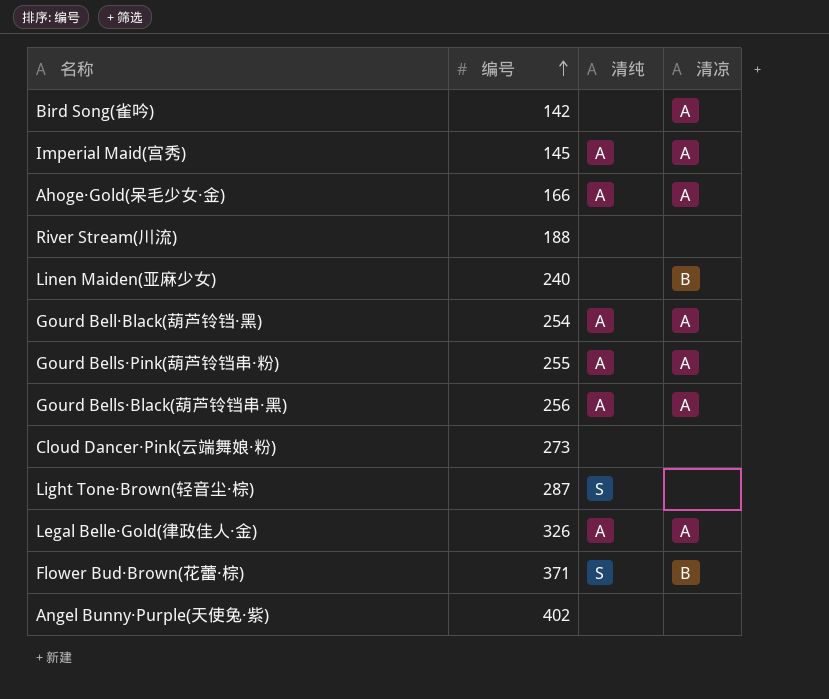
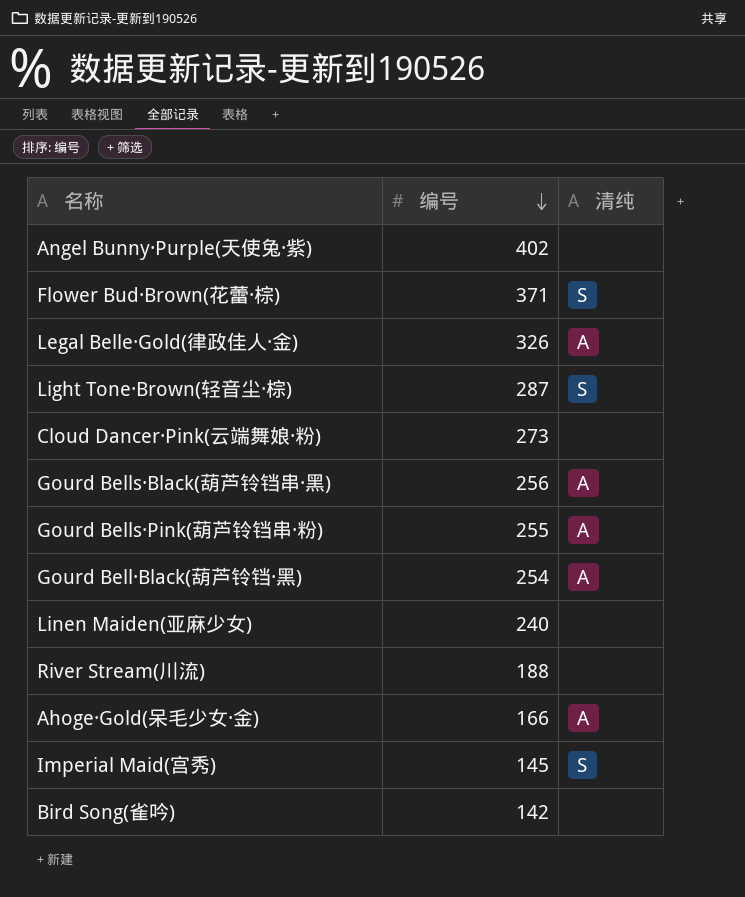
row order: 编号 ascending -> 编号 descending
column 清凉 | position: 4 -> none
Imperial Maid(宫秀) | 清纯: A -> S

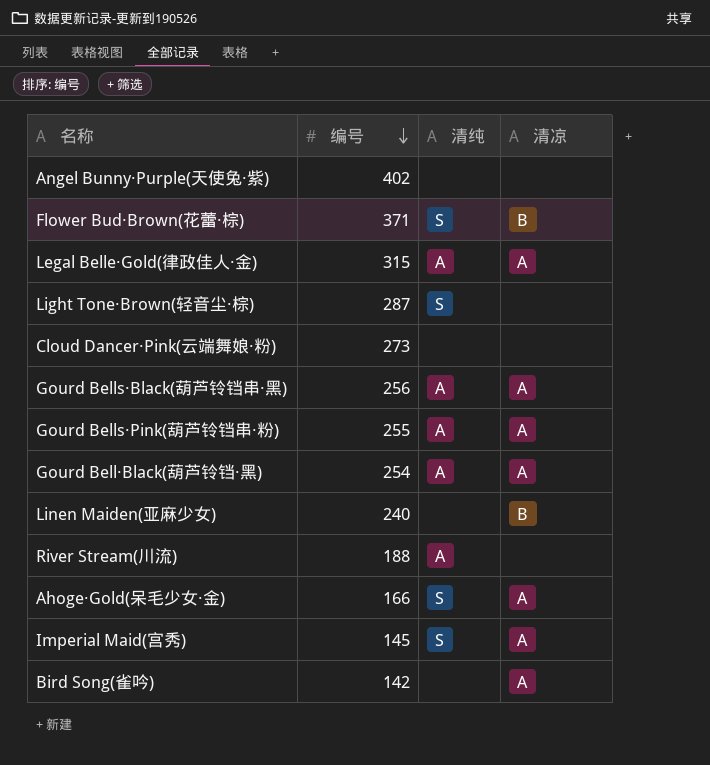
column 清凉 | position: none -> 4
Legal Belle·Gold(律政佳人·金) | 编号: 326 -> 315
River Stream(川流) | 清纯: none -> A
Ahoge·Gold(呆毛少女·金) | 清纯: A -> S

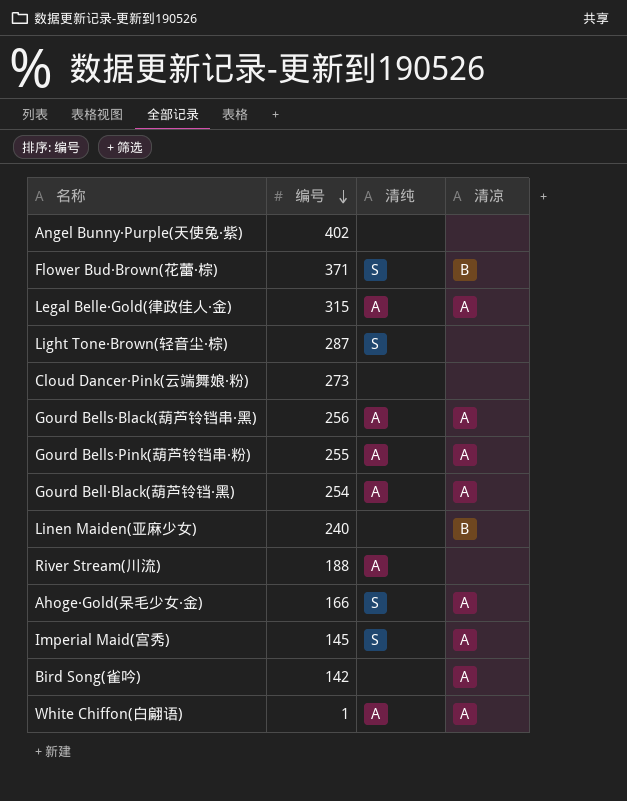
row White Chiffon(白翩语): none -> 1 | A | A

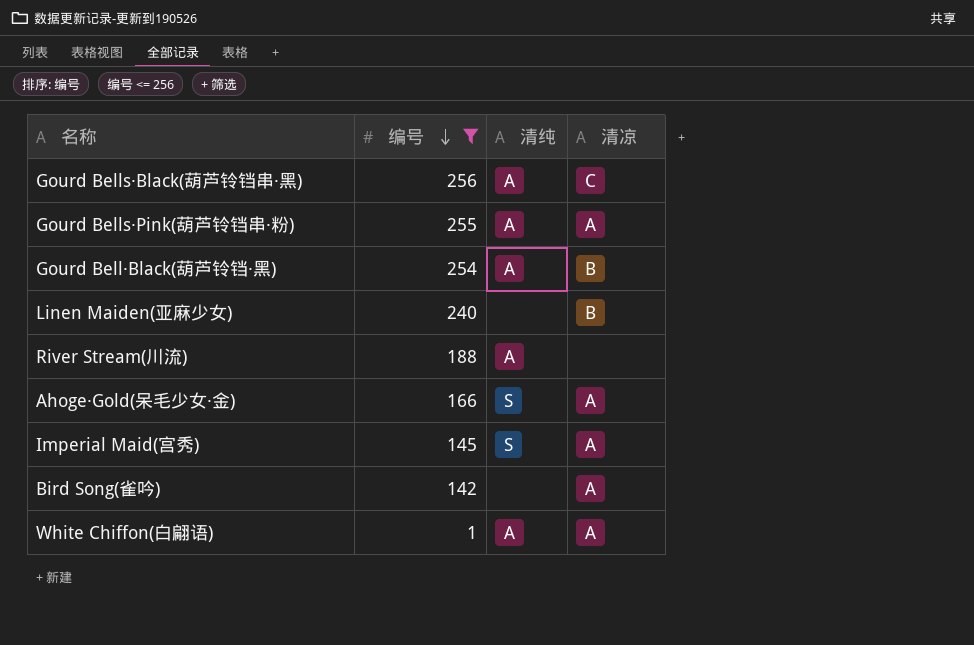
filter: none -> 编号 <= 256
Gourd Bells·Black(葫芦铃铛串·黑) | 清凉: A -> C
Gourd Bell·Black(葫芦铃铛·黑) | 清凉: A -> B

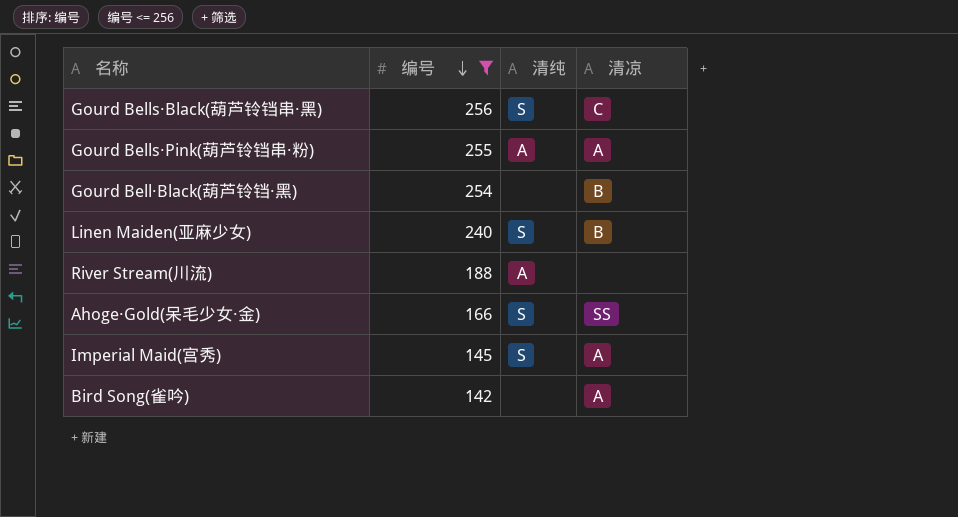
row White Chiffon(白翩语): 1 | A | A -> none
Gourd Bells·Black(葫芦铃铛串·黑) | 清纯: A -> S
Gourd Bell·Black(葫芦铃铛·黑) | 清纯: A -> none
Linen Maiden(亚麻少女) | 清纯: none -> S
Ahoge·Gold(呆毛少女·金) | 清凉: A -> SS

